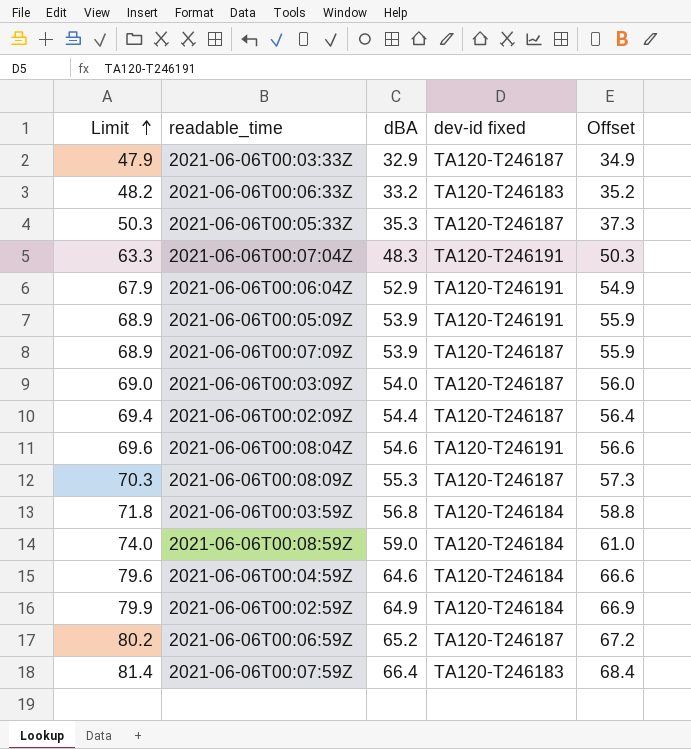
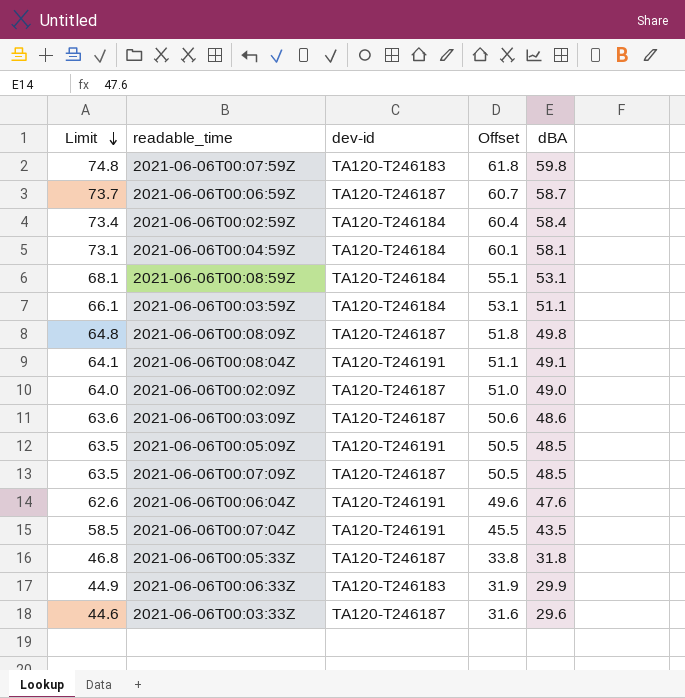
row order: Limit ascending -> Limit descending
column name: dev-id fixed -> dev-id
column dBA | position: 3 -> 5
2021-06-06T00:07:59Z | Limit: 81.4 -> 74.8
2021-06-06T00:07:59Z | Offset: 68.4 -> 61.8
2021-06-06T00:07:59Z | dBA: 66.4 -> 59.8
2021-06-06T00:06:59Z | Limit: 80.2 -> 73.7
2021-06-06T00:06:59Z | Offset: 67.2 -> 60.7
2021-06-06T00:06:59Z | dBA: 65.2 -> 58.7
2021-06-06T00:02:59Z | Limit: 79.9 -> 73.4
2021-06-06T00:02:59Z | Offset: 66.9 -> 60.4
2021-06-06T00:02:59Z | dBA: 64.9 -> 58.4
2021-06-06T00:04:59Z | Limit: 79.6 -> 73.1
2021-06-06T00:04:59Z | Offset: 66.6 -> 60.1
2021-06-06T00:04:59Z | dBA: 64.6 -> 58.1
2021-06-06T00:08:59Z | Limit: 74.0 -> 68.1
2021-06-06T00:08:59Z | Offset: 61.0 -> 55.1
2021-06-06T00:08:59Z | dBA: 59.0 -> 53.1
2021-06-06T00:03:59Z | Limit: 71.8 -> 66.1
2021-06-06T00:03:59Z | Offset: 58.8 -> 53.1
2021-06-06T00:03:59Z | dBA: 56.8 -> 51.1
2021-06-06T00:08:09Z | Limit: 70.3 -> 64.8
2021-06-06T00:08:09Z | Offset: 57.3 -> 51.8
2021-06-06T00:08:09Z | dBA: 55.3 -> 49.8
2021-06-06T00:08:04Z | Limit: 69.6 -> 64.1
2021-06-06T00:08:04Z | Offset: 56.6 -> 51.1
2021-06-06T00:08:04Z | dBA: 54.6 -> 49.1
2021-06-06T00:02:09Z | Limit: 69.4 -> 64.0
2021-06-06T00:02:09Z | Offset: 56.4 -> 51.0
2021-06-06T00:02:09Z | dBA: 54.4 -> 49.0
2021-06-06T00:03:09Z | Limit: 69.0 -> 63.6
2021-06-06T00:03:09Z | Offset: 56.0 -> 50.6
2021-06-06T00:03:09Z | dBA: 54.0 -> 48.6
2021-06-06T00:05:09Z | Limit: 68.9 -> 63.5
2021-06-06T00:05:09Z | Offset: 55.9 -> 50.5
2021-06-06T00:05:09Z | dBA: 53.9 -> 48.5
2021-06-06T00:07:09Z | Limit: 68.9 -> 63.5
2021-06-06T00:07:09Z | Offset: 55.9 -> 50.5
2021-06-06T00:07:09Z | dBA: 53.9 -> 48.5
2021-06-06T00:06:04Z | Limit: 67.9 -> 62.6
2021-06-06T00:06:04Z | Offset: 54.9 -> 49.6
2021-06-06T00:06:04Z | dBA: 52.9 -> 47.6
2021-06-06T00:07:04Z | Limit: 63.3 -> 58.5
2021-06-06T00:07:04Z | Offset: 50.3 -> 45.5
2021-06-06T00:07:04Z | dBA: 48.3 -> 43.5
2021-06-06T00:05:33Z | Limit: 50.3 -> 46.8
2021-06-06T00:05:33Z | Offset: 37.3 -> 33.8
2021-06-06T00:05:33Z | dBA: 35.3 -> 31.8
2021-06-06T00:06:33Z | Limit: 48.2 -> 44.9
2021-06-06T00:06:33Z | Offset: 35.2 -> 31.9
2021-06-06T00:06:33Z | dBA: 33.2 -> 29.9
2021-06-06T00:03:33Z | Limit: 47.9 -> 44.6
2021-06-06T00:03:33Z | Offset: 34.9 -> 31.6
2021-06-06T00:03:33Z | dBA: 32.9 -> 29.6

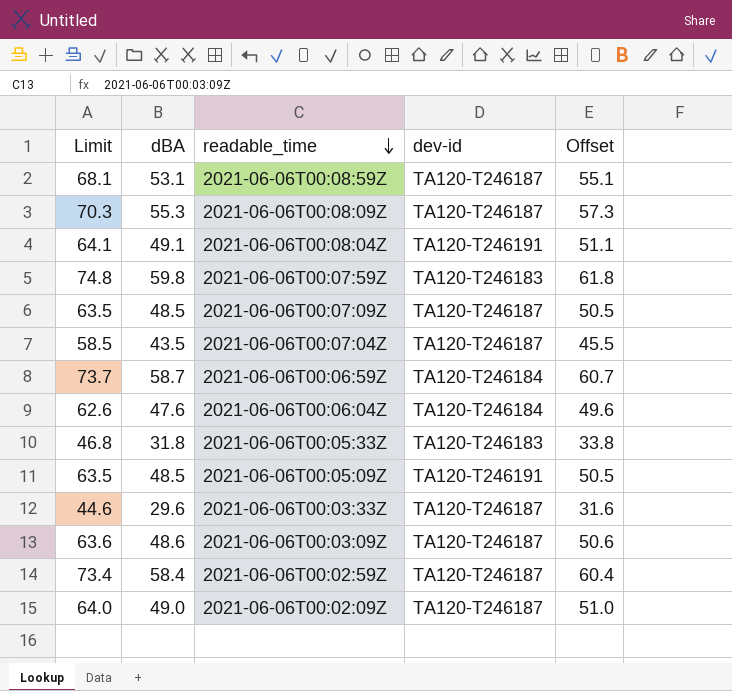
row order: Limit descending -> readable_time descending
column dBA | position: 5 -> 2
row 2021-06-06T00:04:59Z: 73.1 | TA120-T246184 | 60.1 | 58.1 -> none
row 2021-06-06T00:03:59Z: 66.1 | TA120-T246184 | 53.1 | 51.1 -> none
row 2021-06-06T00:06:33Z: 44.9 | TA120-T246183 | 31.9 | 29.9 -> none
2021-06-06T00:08:59Z | dev-id: TA120-T246184 -> TA120-T246187
2021-06-06T00:08:09Z | Limit: 64.8 -> 70.3
2021-06-06T00:08:09Z | dBA: 49.8 -> 55.3
2021-06-06T00:08:09Z | Offset: 51.8 -> 57.3
2021-06-06T00:07:04Z | dev-id: TA120-T246191 -> TA120-T246187
2021-06-06T00:06:59Z | dev-id: TA120-T246187 -> TA120-T246184
2021-06-06T00:06:04Z | dev-id: TA120-T246191 -> TA120-T246184
2021-06-06T00:05:33Z | dev-id: TA120-T246187 -> TA120-T246183
2021-06-06T00:02:59Z | dev-id: TA120-T246184 -> TA120-T246187

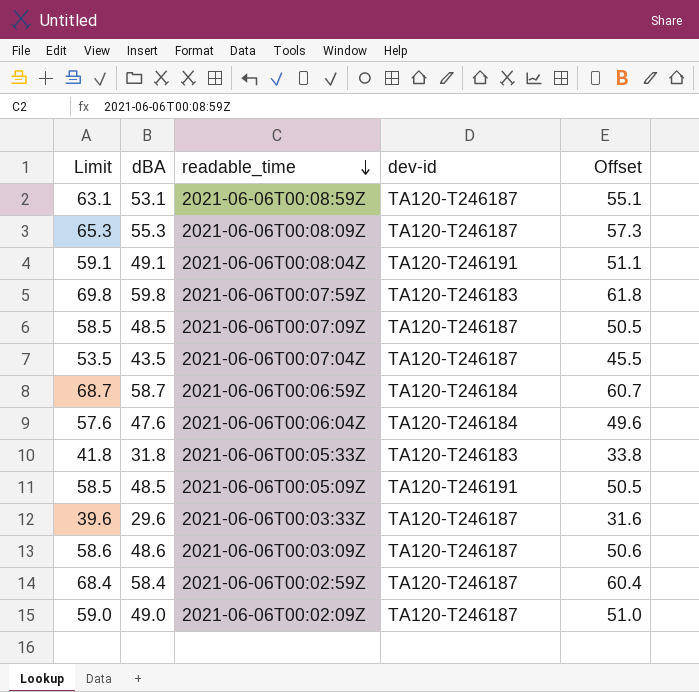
column Limit | formula: [dBA] + 15 -> [dBA] + 10

